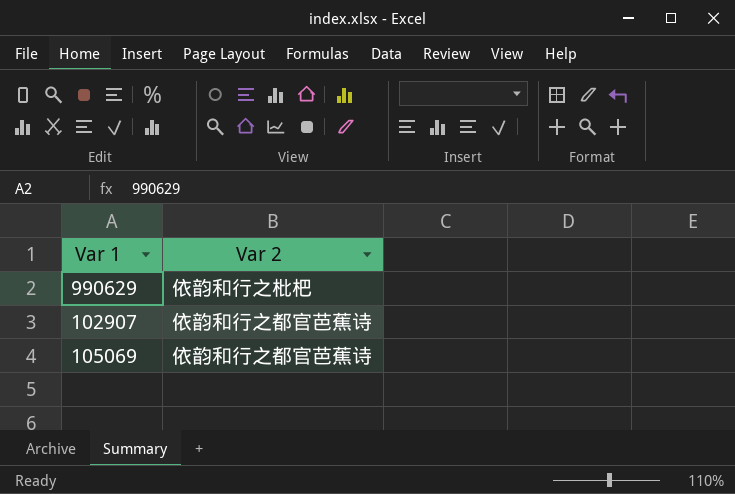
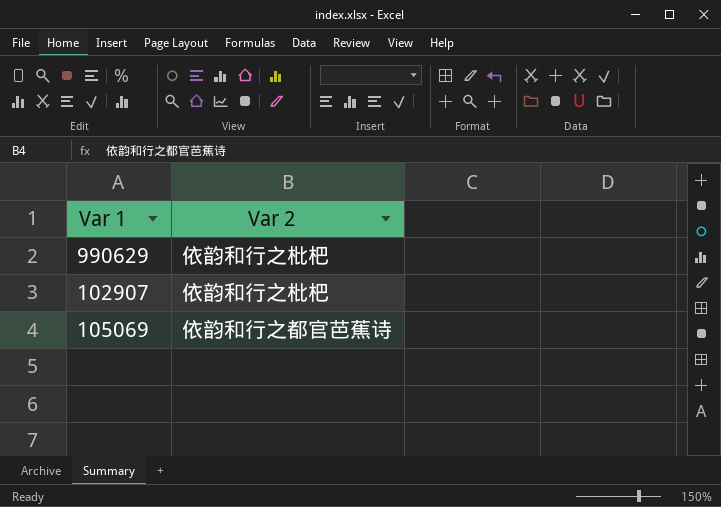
102907 | Var 2: 依韵和行之都官芭蕉诗 -> 依韵和行之枇杷

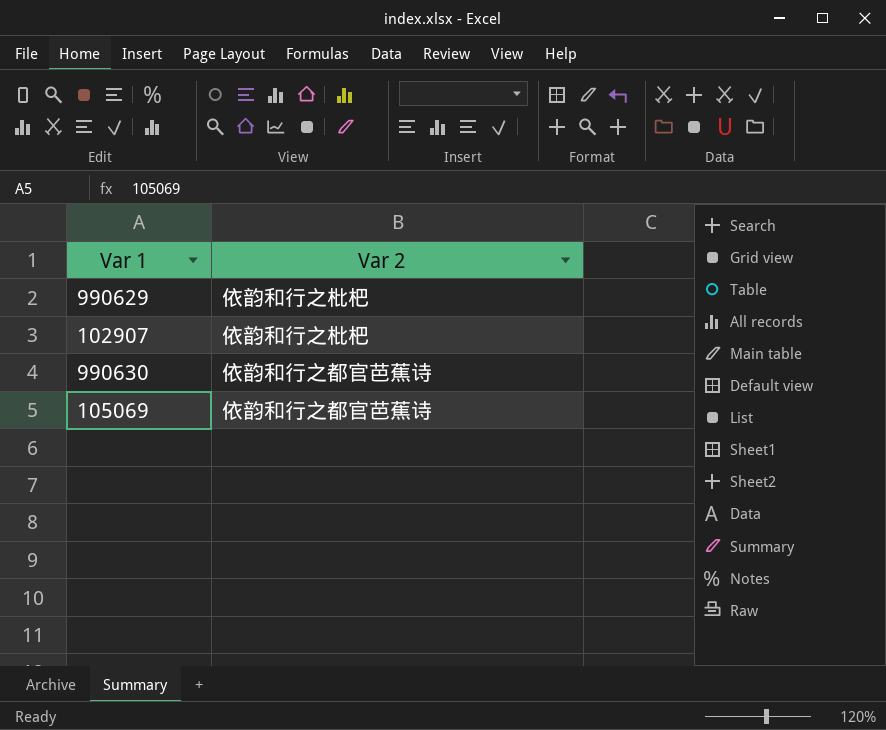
row 990630: none -> 依韵和行之都官芭蕉诗

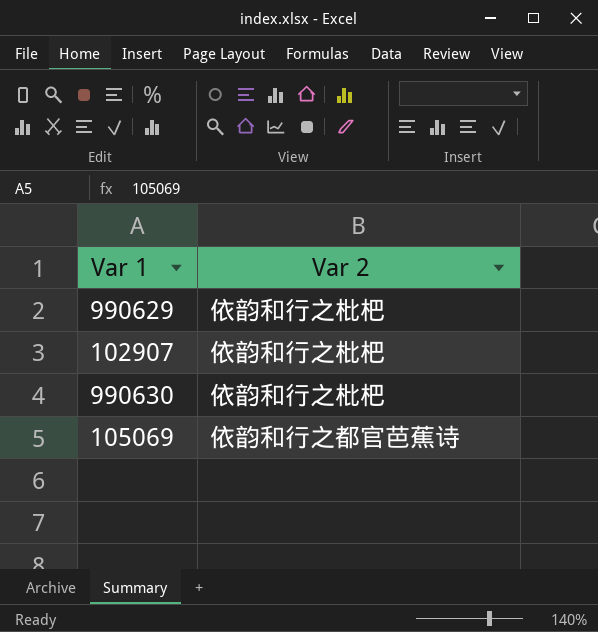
990630 | Var 2: 依韵和行之都官芭蕉诗 -> 依韵和行之枇杷

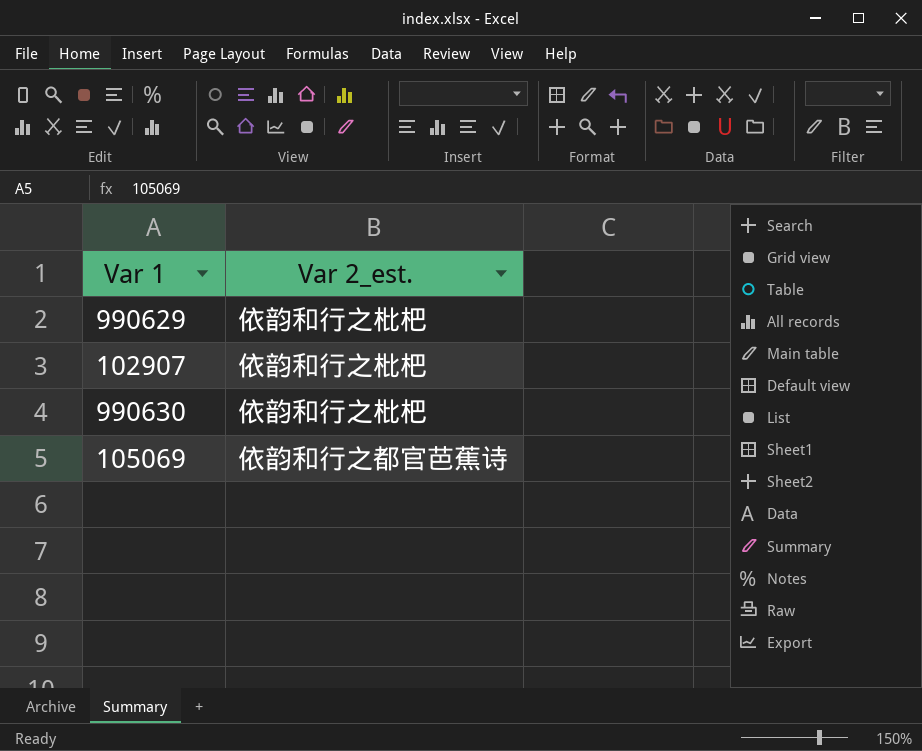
column name: Var 2 -> Var 2_est.

